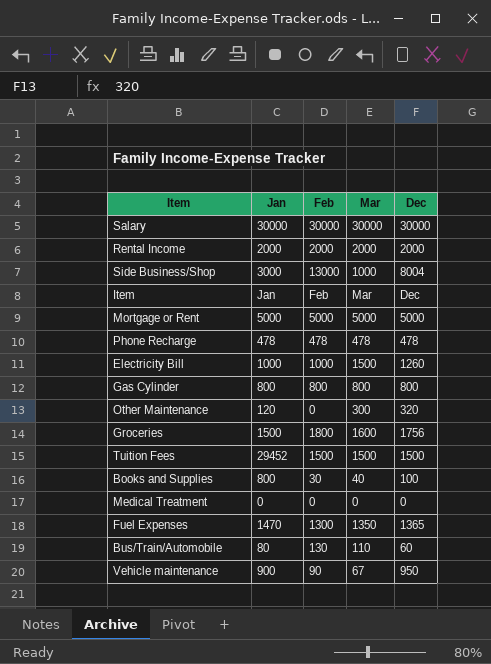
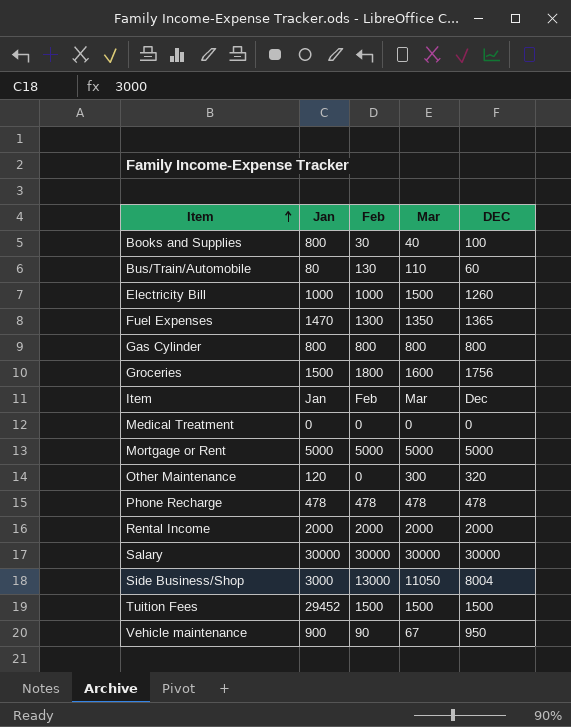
row order: none -> Item ascending
column name: Dec -> DEC
Side Business/Shop | Mar: 1000 -> 11050

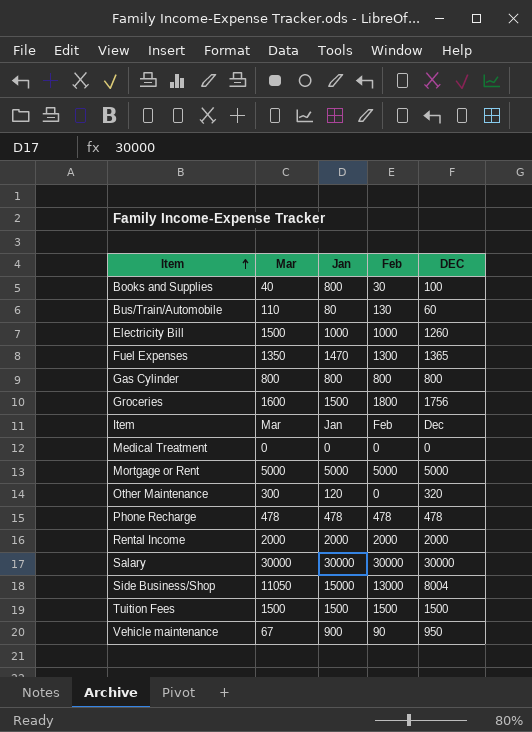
column Mar | position: 4 -> 2
Side Business/Shop | Jan: 3000 -> 15000
Tuition Fees | Jan: 29452 -> 1500

